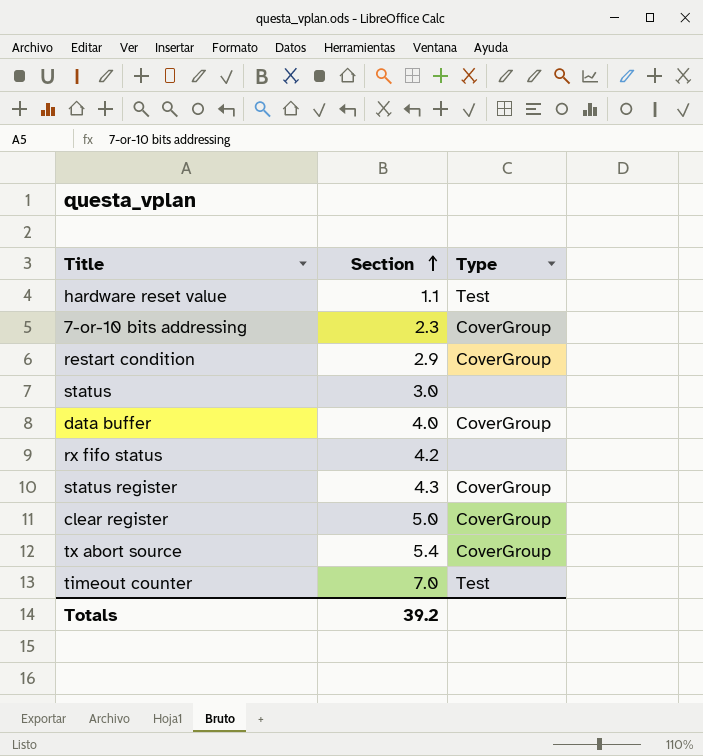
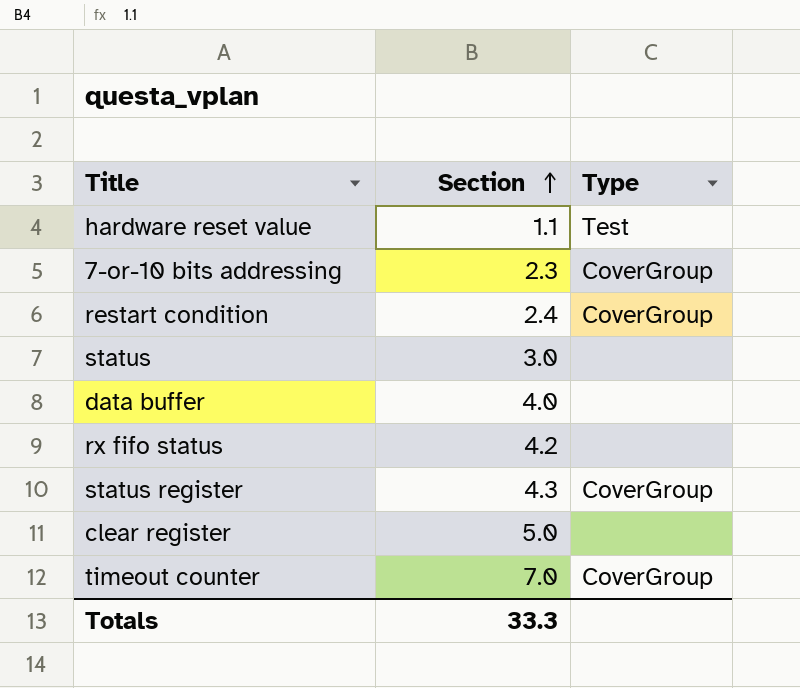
row tx abort source: 5.4 | CoverGroup -> none
restart condition | Section: 2.9 -> 2.4
data buffer | Type: CoverGroup -> none
clear register | Type: CoverGroup -> none
timeout counter | Type: Test -> CoverGroup
Totals | Section: 39.2 -> 33.3

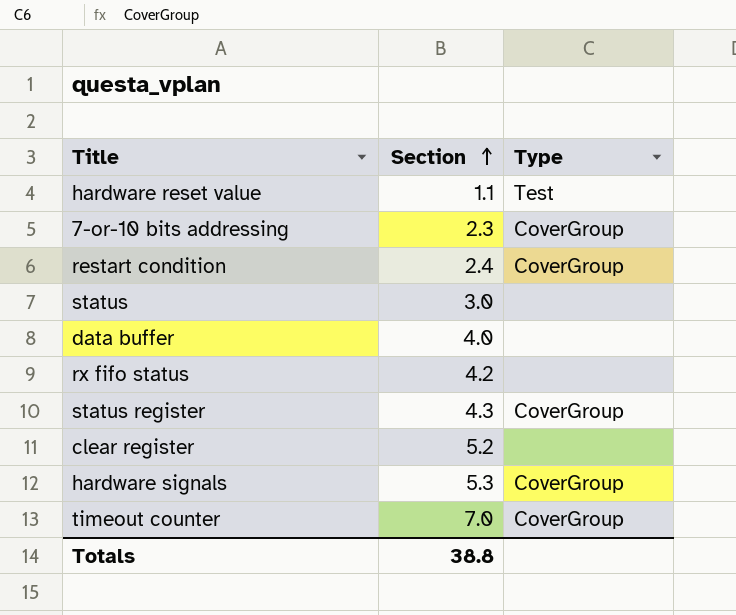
clear register | Section: 5.0 -> 5.2
row hardware signals: none -> 5.3 | CoverGroup
Totals | Section: 33.3 -> 38.8

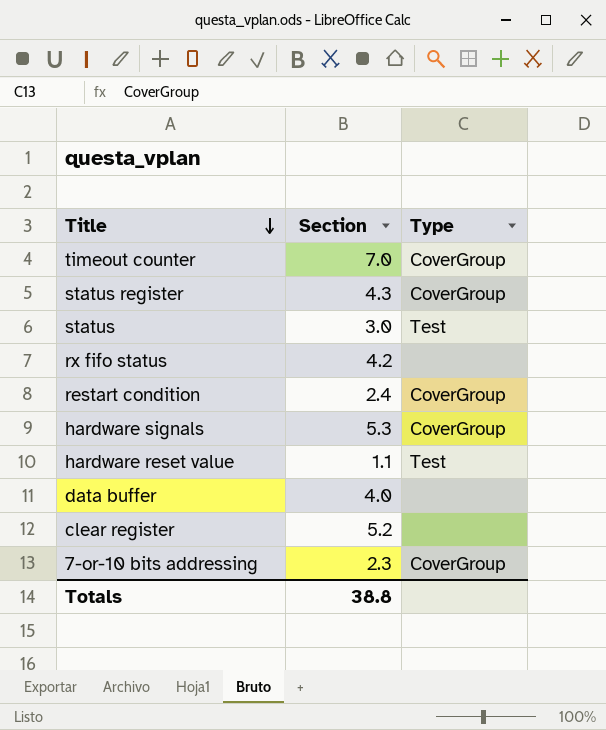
row order: Section ascending -> Title descending
status | Type: none -> Test

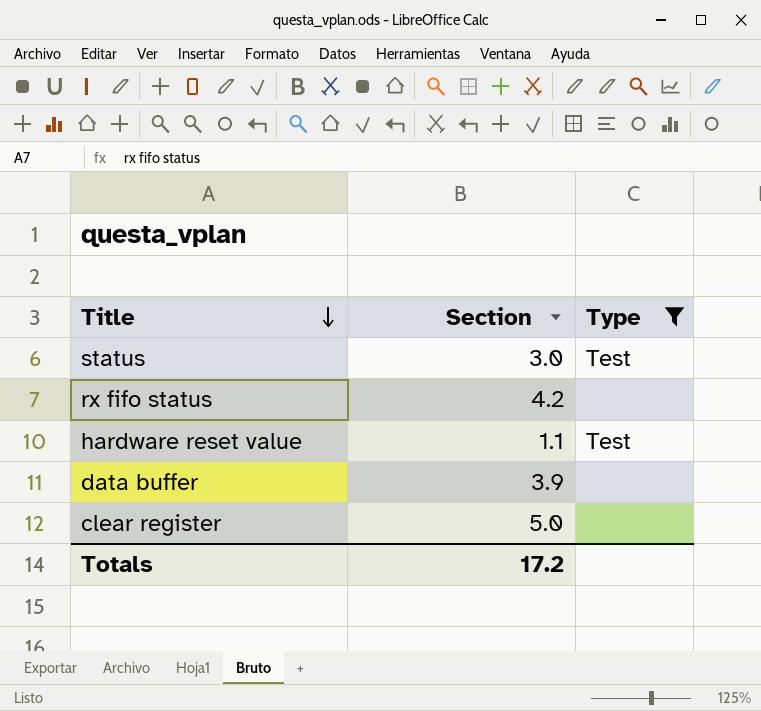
filter: none -> Type != CoverGroup
data buffer | Section: 4.0 -> 3.9
clear register | Section: 5.2 -> 5.0
Totals | Section: 38.8 -> 17.2

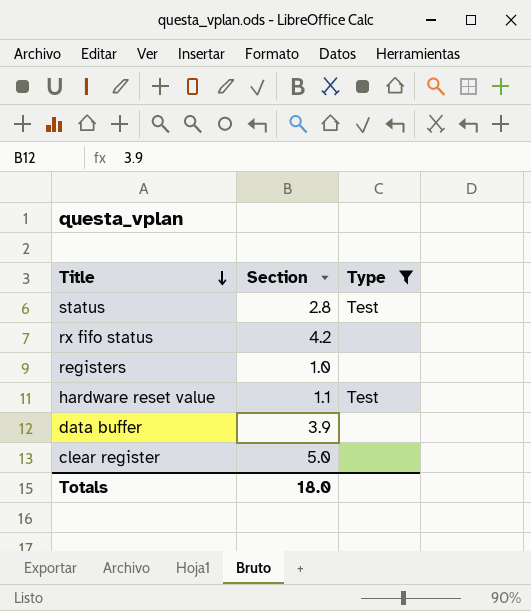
status | Section: 3.0 -> 2.8
row registers: none -> 1.0 | none
Totals | Section: 17.2 -> 18.0

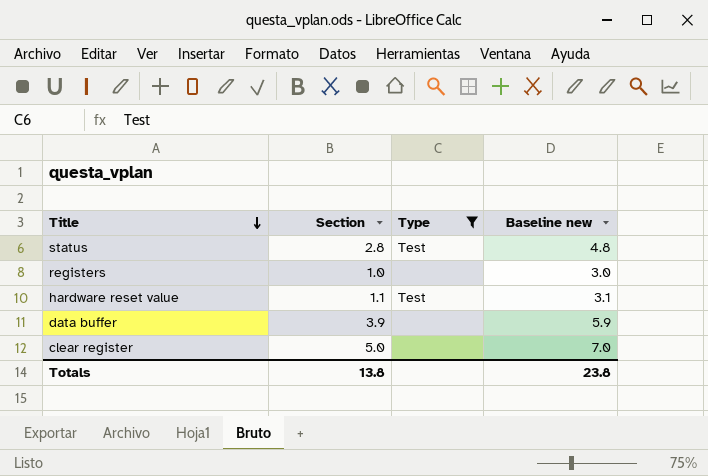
column Baseline new | formula: none -> [Section] + 2
row rx fifo status: 4.2 | none -> none
Totals | Section: 18.0 -> 13.8

